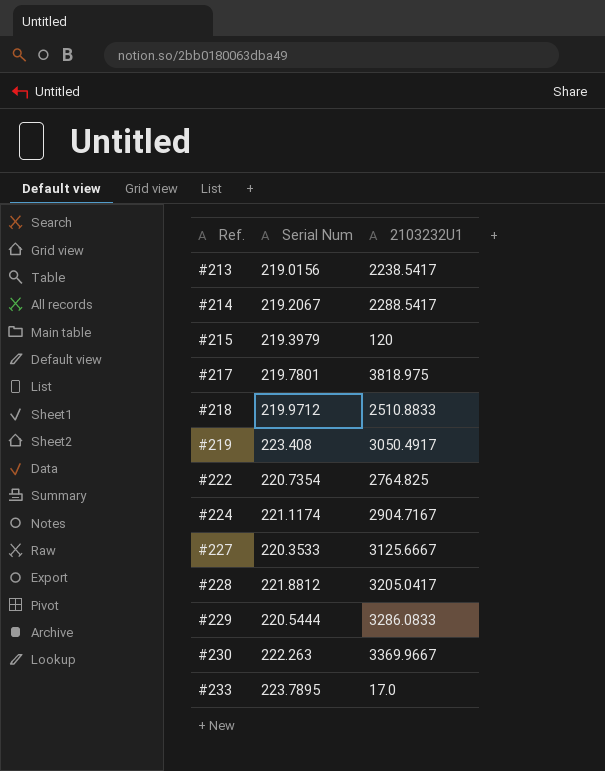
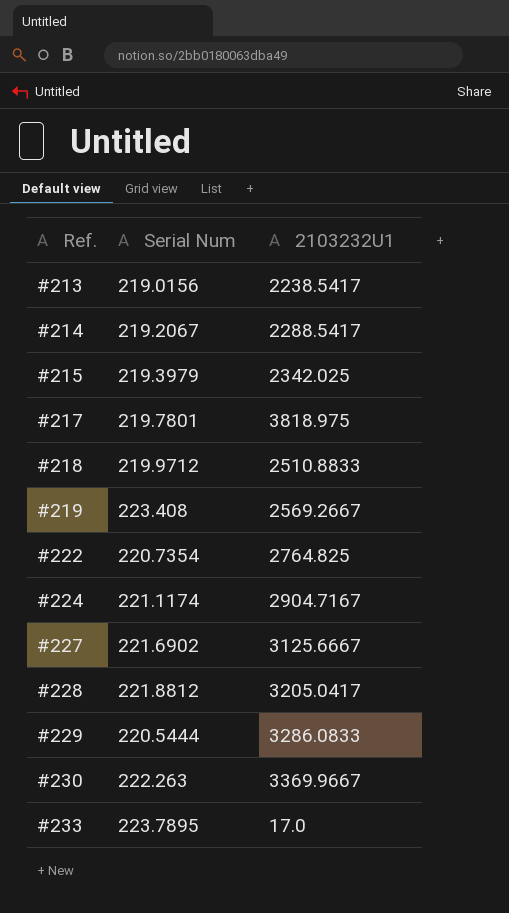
#215 | 2103232U1: 120 -> 2342.025
#219 | 2103232U1: 3050.4917 -> 2569.2667
#227 | Serial Num: 220.3533 -> 221.6902

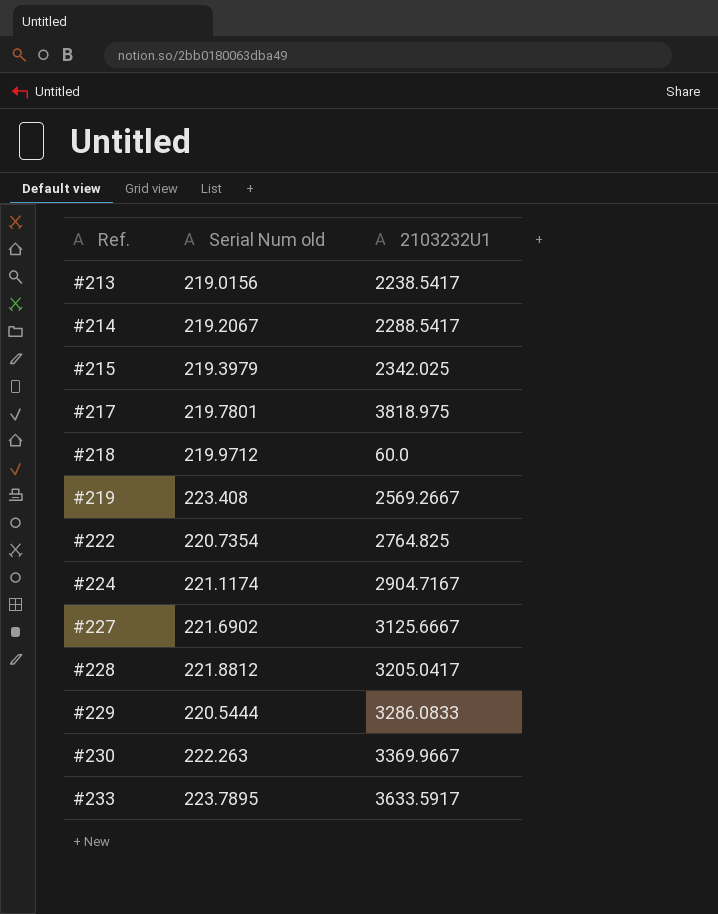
column name: Serial Num -> Serial Num old
#218 | 2103232U1: 2510.8833 -> 60.0
#233 | 2103232U1: 17.0 -> 3633.5917

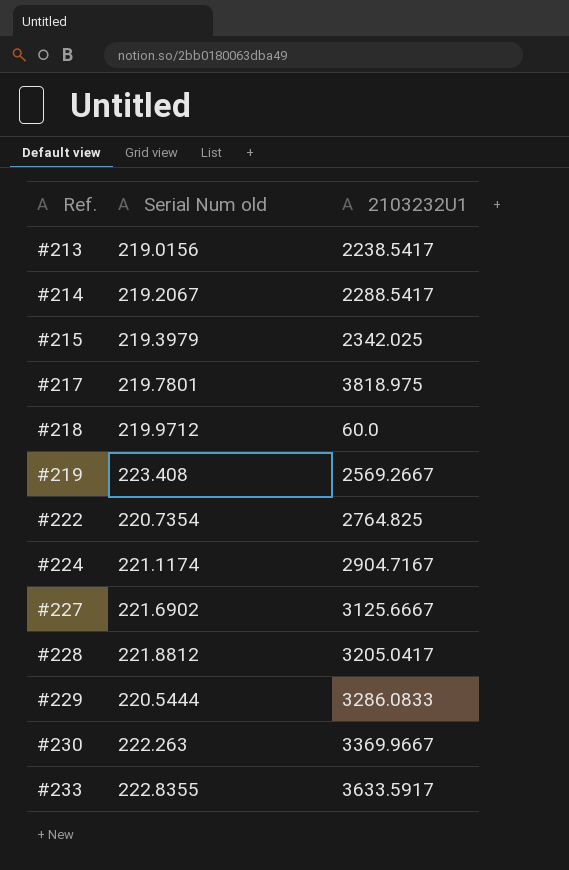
#233 | Serial Num old: 223.7895 -> 222.8355

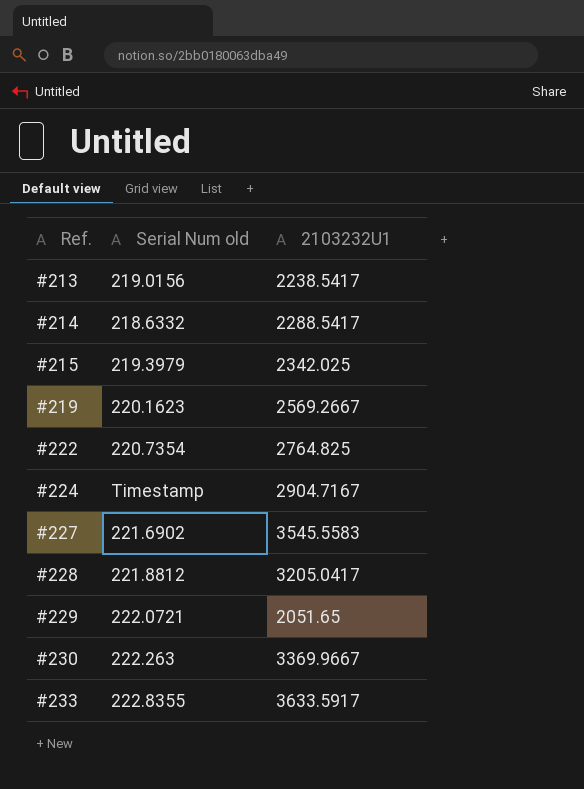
row #217: 219.7801 | 3818.975 -> none
row #218: 219.9712 | 60.0 -> none
#214 | Serial Num old: 219.2067 -> 218.6332
#219 | Serial Num old: 223.408 -> 220.1623
#224 | Serial Num old: 221.1174 -> Timestamp
#227 | 2103232U1: 3125.6667 -> 3545.5583
#229 | Serial Num old: 220.5444 -> 222.0721
#229 | 2103232U1: 3286.0833 -> 2051.65

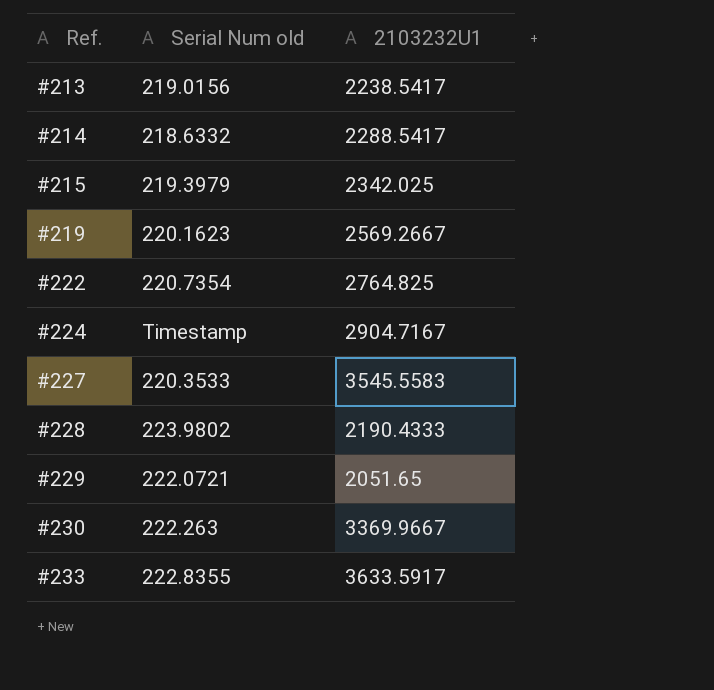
#227 | Serial Num old: 221.6902 -> 220.3533
#228 | Serial Num old: 221.8812 -> 223.9802
#228 | 2103232U1: 3205.0417 -> 2190.4333

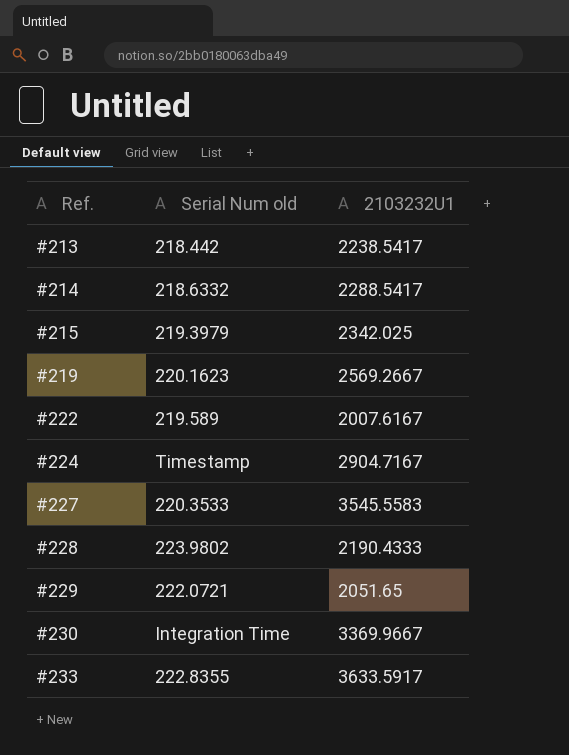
#213 | Serial Num old: 219.0156 -> 218.442
#222 | Serial Num old: 220.7354 -> 219.589
#222 | 2103232U1: 2764.825 -> 2007.6167
#230 | Serial Num old: 222.263 -> Integration Time

